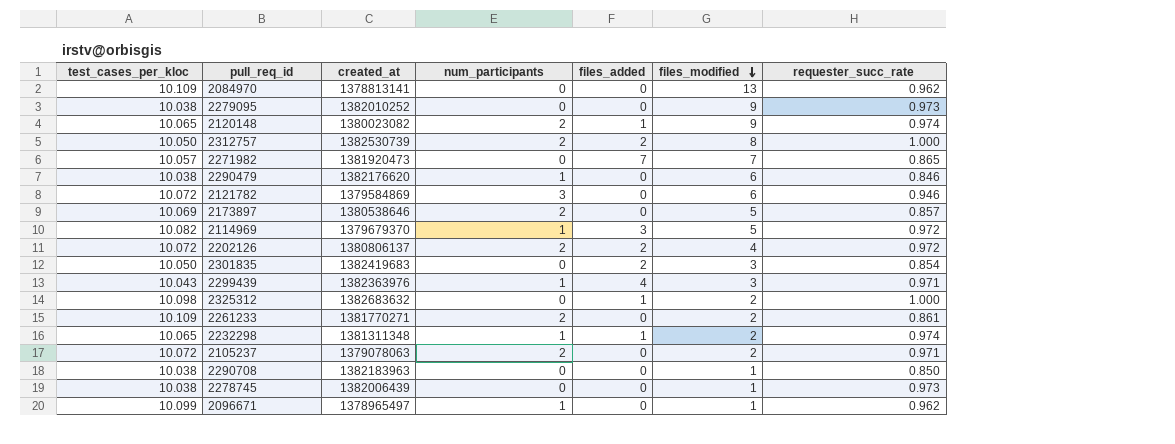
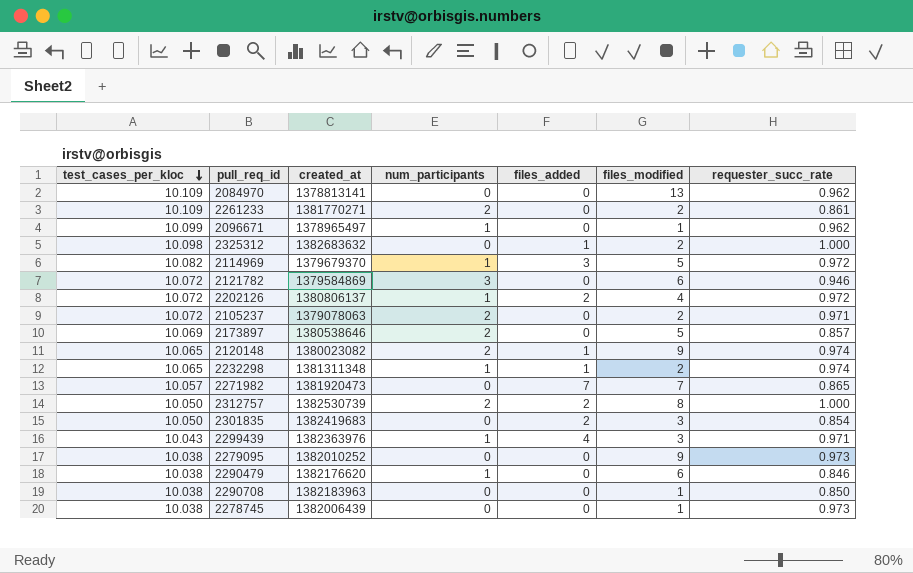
row order: files_modified descending -> test_cases_per_kloc descending
2202126 | num_participants: 2 -> 1

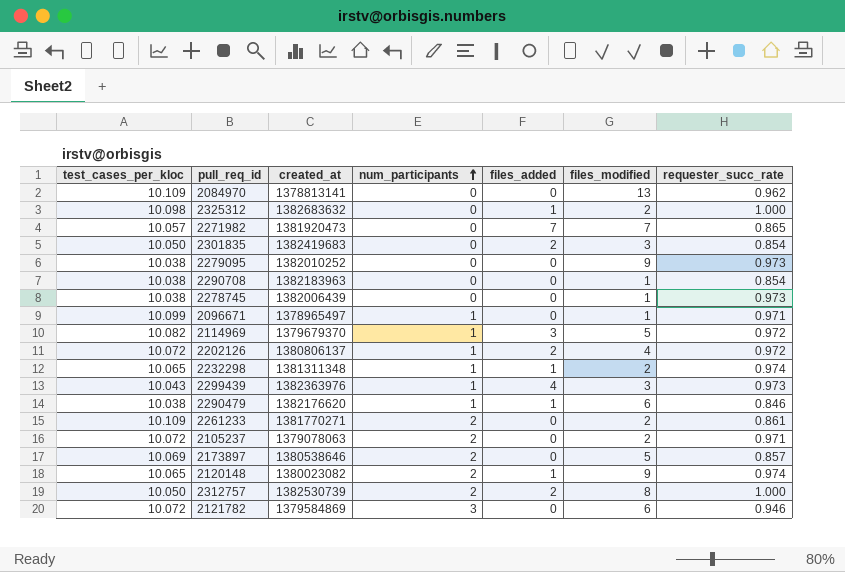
row order: test_cases_per_kloc descending -> num_participants ascending
2290708 | requester_succ_rate: 0.850 -> 0.854
2096671 | requester_succ_rate: 0.962 -> 0.971
2299439 | requester_succ_rate: 0.971 -> 0.973
2290479 | files_added: 0 -> 1

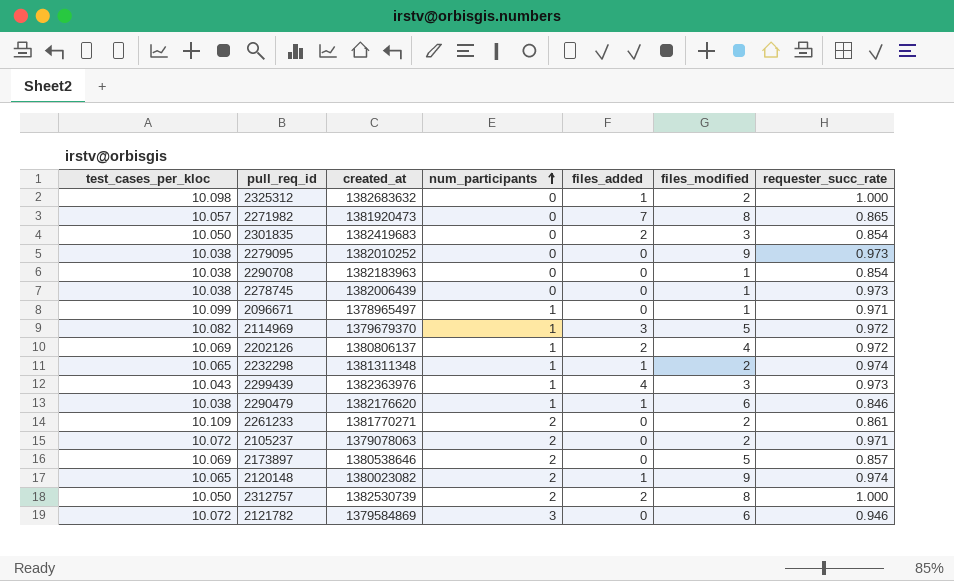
row 2084970: 10.109 | 1378813141 | 0 | 0 | 13 | 0.962 -> none
2271982 | files_modified: 7 -> 8
2202126 | test_cases_per_kloc: 10.072 -> 10.069

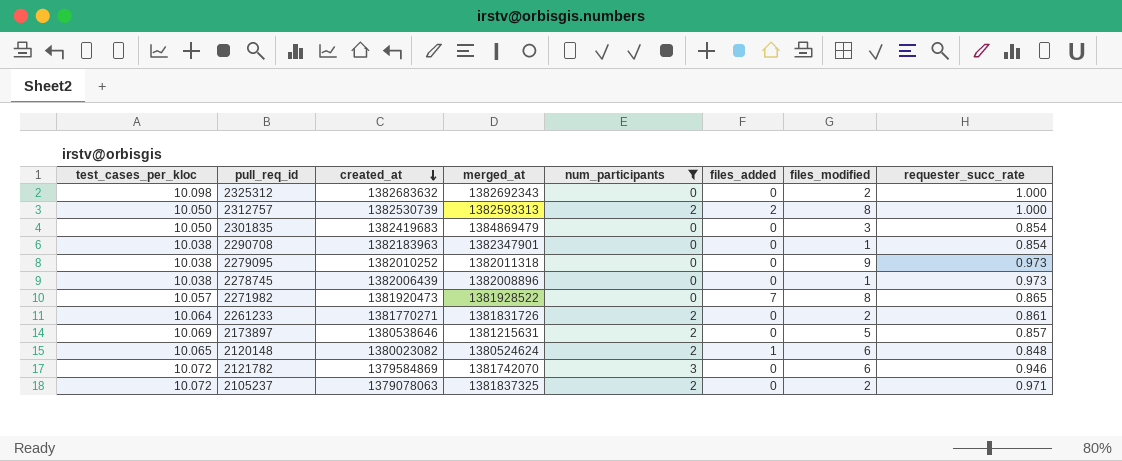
filter: none -> num_participants != 1
row order: num_participants ascending -> created_at descending
column merged_at | position: none -> 4
2325312 | files_added: 1 -> 0
2301835 | files_added: 2 -> 0
2261233 | test_cases_per_kloc: 10.109 -> 10.064
2120148 | files_modified: 9 -> 6
2120148 | requester_succ_rate: 0.974 -> 0.848

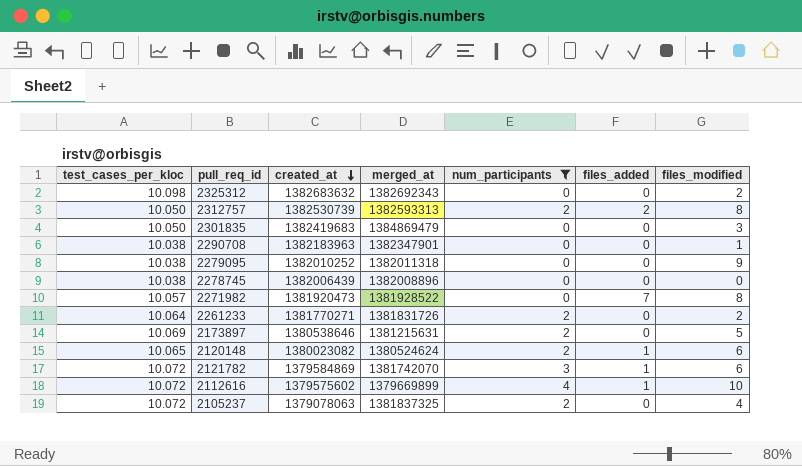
column requester_succ_rate | position: 8 -> none
2278745 | files_modified: 1 -> 0
2121782 | files_added: 0 -> 1
row 2112616: none -> 10.072 | 1379575602 | 1379669899 | 4 | 1 | 10
2105237 | files_modified: 2 -> 4

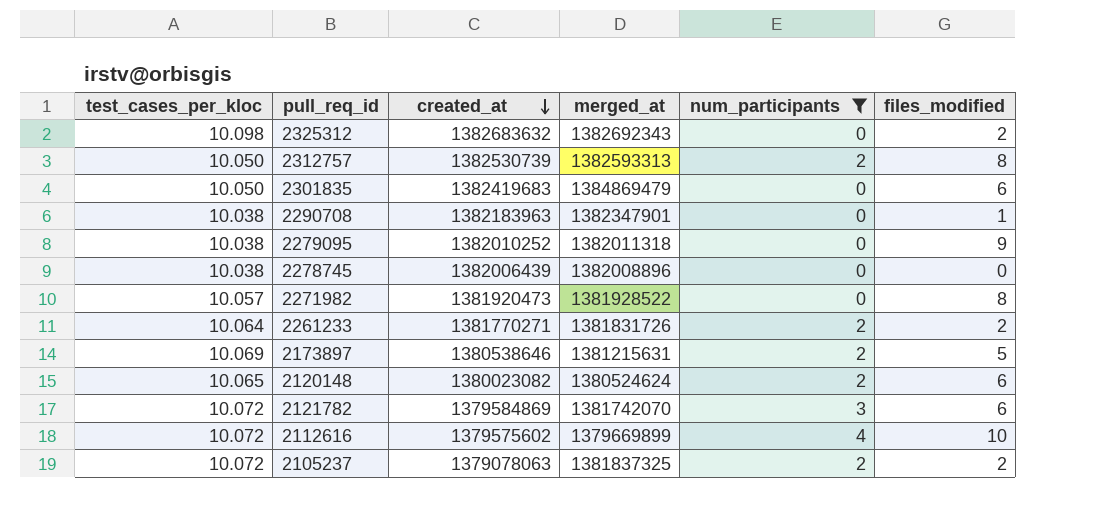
column files_added | position: 6 -> none
2301835 | files_modified: 3 -> 6
2105237 | files_modified: 4 -> 2

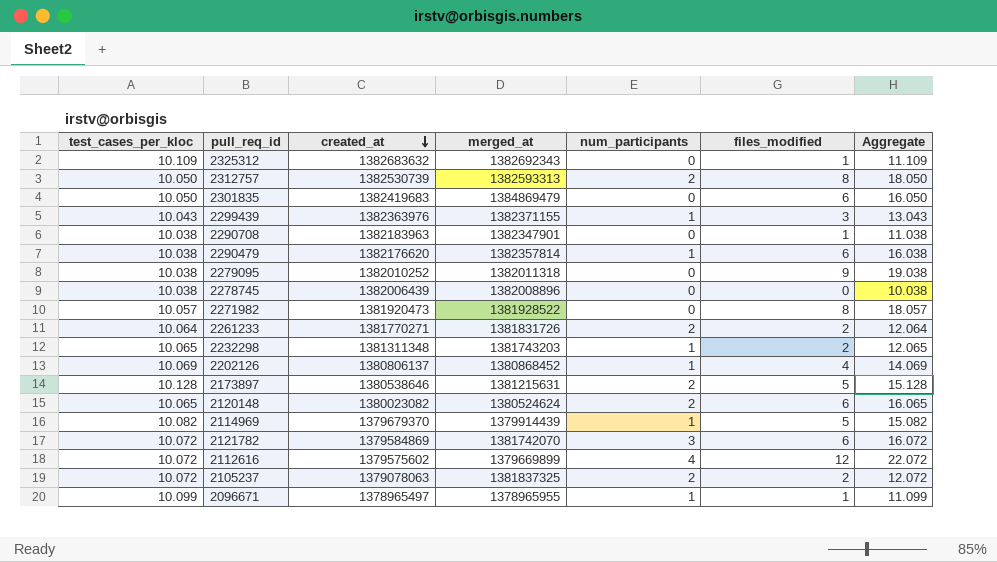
filter: num_participants != 1 -> none
column Aggregate | formula: none -> [test_cases_per_kloc] + [files_modified]
2325312 | test_cases_per_kloc: 10.098 -> 10.109
2325312 | files_modified: 2 -> 1
2173897 | test_cases_per_kloc: 10.069 -> 10.128
2112616 | files_modified: 10 -> 12

